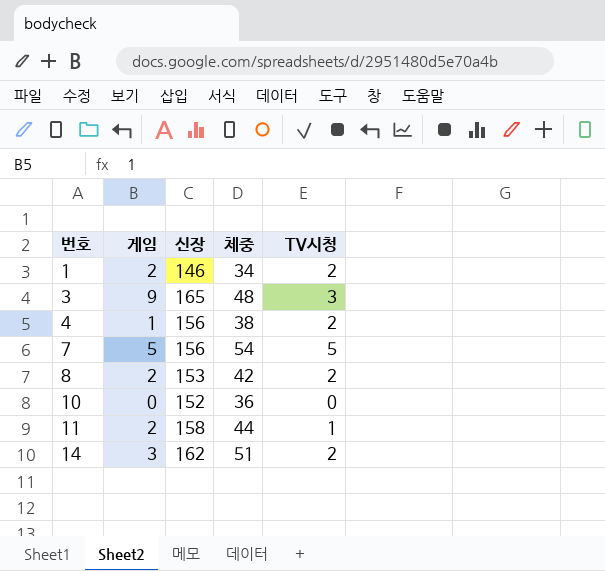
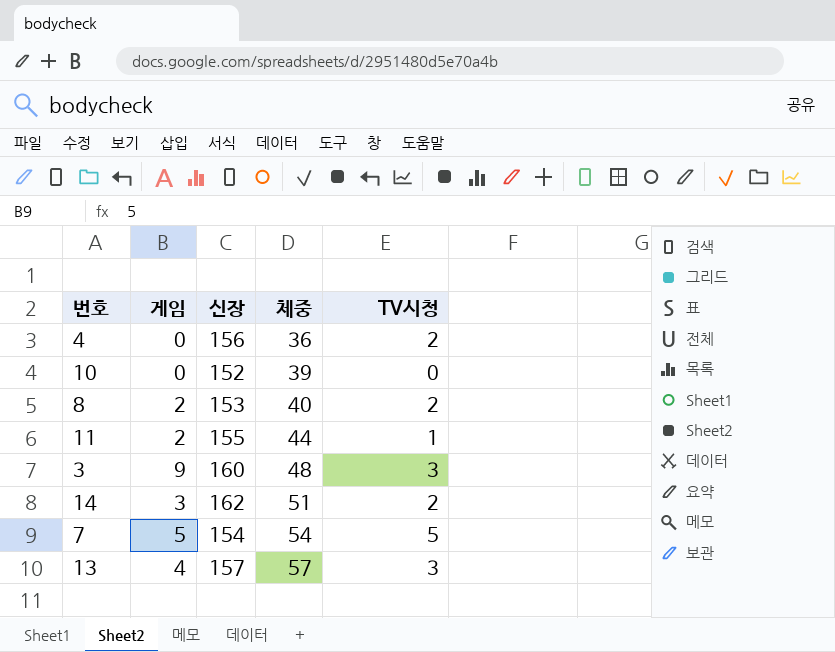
row order: 번호 ascending -> 체중 ascending
row 1: 2 | 146 | 34 | 2 -> none
4 | 게임: 1 -> 0
4 | 체중: 38 -> 36
10 | 체중: 36 -> 39
8 | 체중: 42 -> 40
11 | 신장: 158 -> 155
3 | 신장: 165 -> 160
7 | 신장: 156 -> 154
row 13: none -> 4 | 157 | 57 | 3

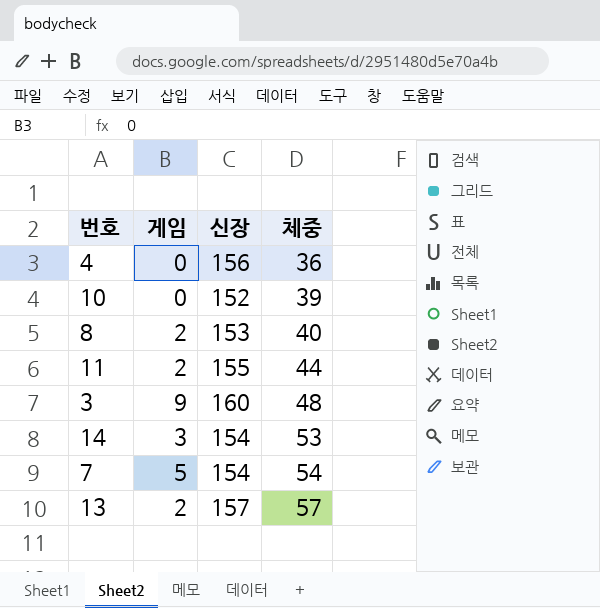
column TV시청 | position: 5 -> none
14 | 신장: 162 -> 154
14 | 체중: 51 -> 53
13 | 게임: 4 -> 2

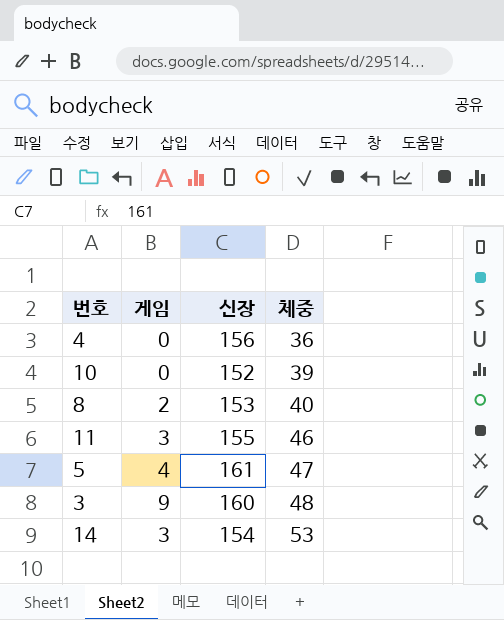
row 7: 5 | 154 | 54 -> none
row 13: 2 | 157 | 57 -> none
11 | 게임: 2 -> 3
11 | 체중: 44 -> 46
row 5: none -> 4 | 161 | 47

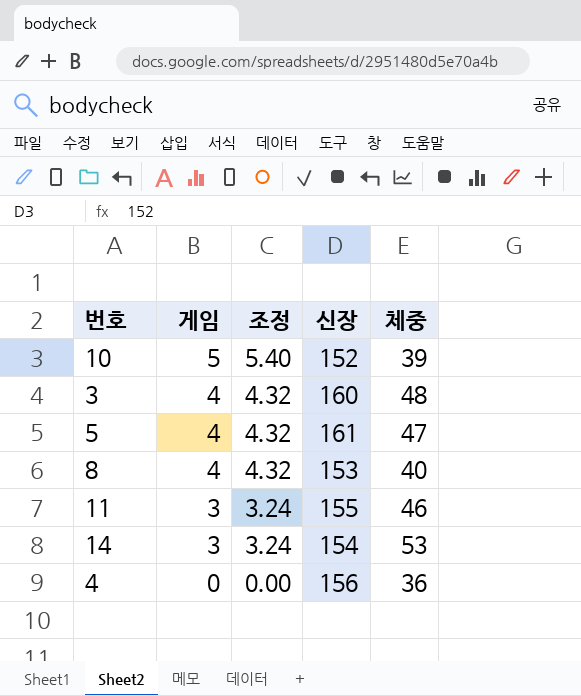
row order: 체중 ascending -> 게임 descending
column 조정 | formula: none -> [게임] * 1.08
10 | 게임: 0 -> 5
3 | 게임: 9 -> 4
8 | 게임: 2 -> 4

